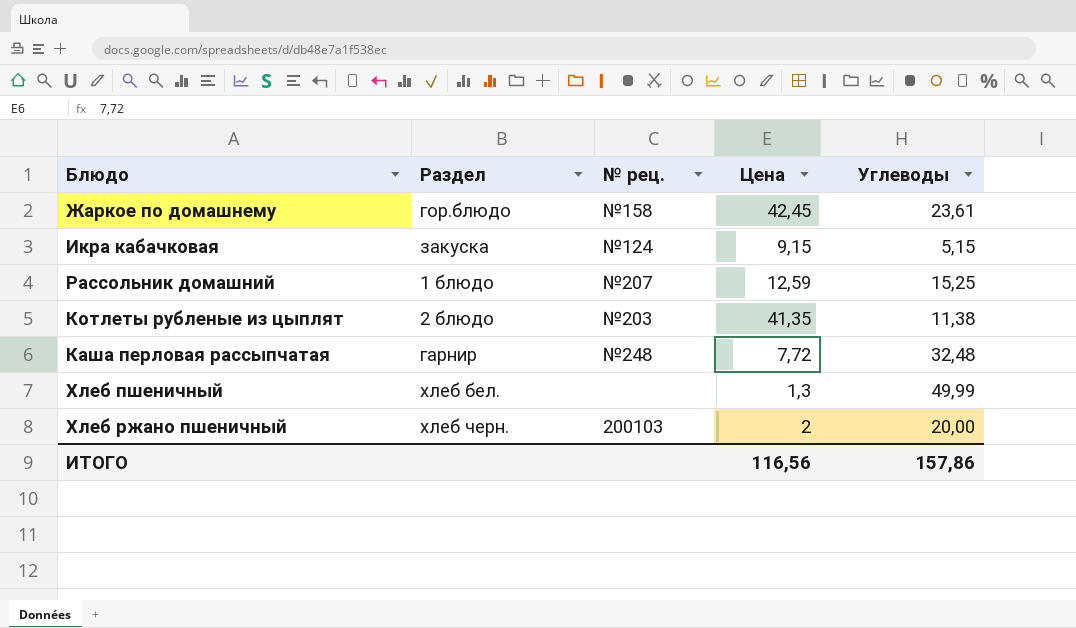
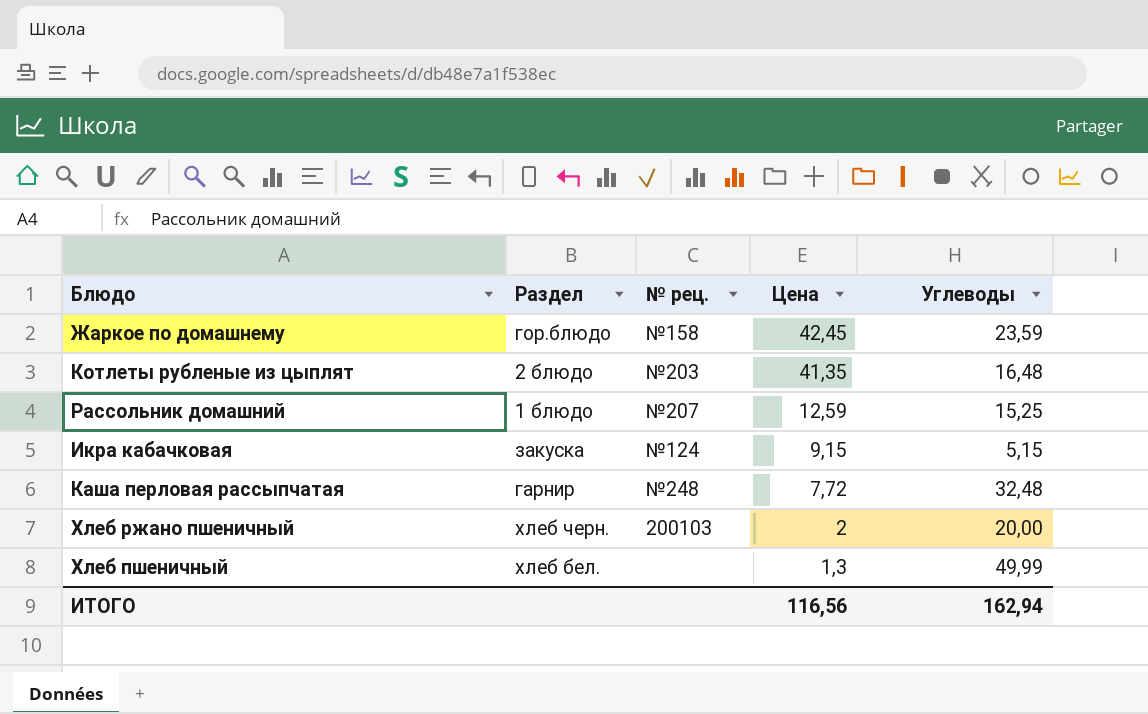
row order: none -> Цена descending
Жаркое по домашнему | Углеводы: 23,61 -> 23,59
Котлеты рубленые из цыплят | Углеводы: 11,38 -> 16,48
ИТОГО | Углеводы: 157,86 -> 162,94

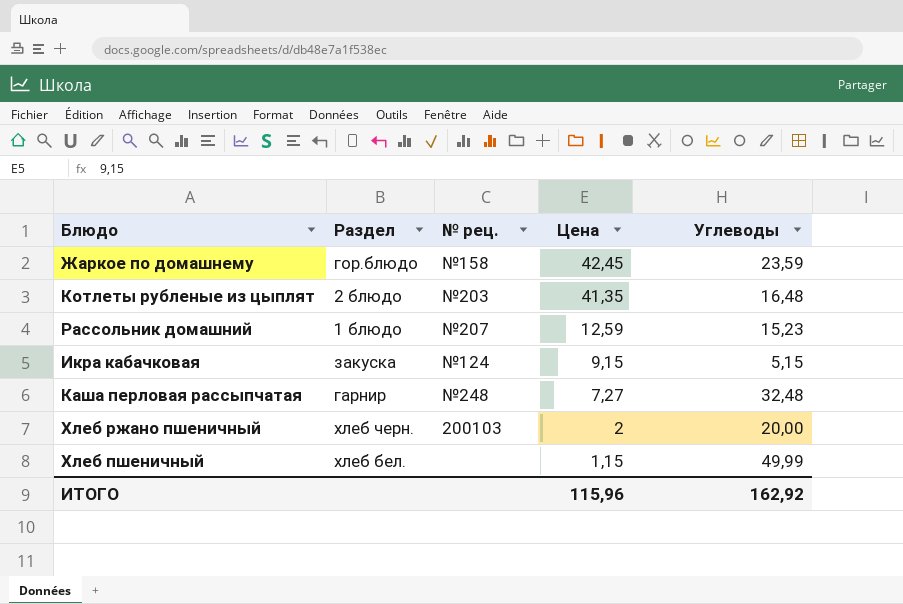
Рассольник домашний | Углеводы: 15,25 -> 15,23
Каша перловая рассыпчатая | Цена: 7,72 -> 7,27
Хлеб пшеничный | Цена: 1,3 -> 1,15
ИТОГО | Цена: 116,56 -> 115,96
ИТОГО | Углеводы: 162,94 -> 162,92

